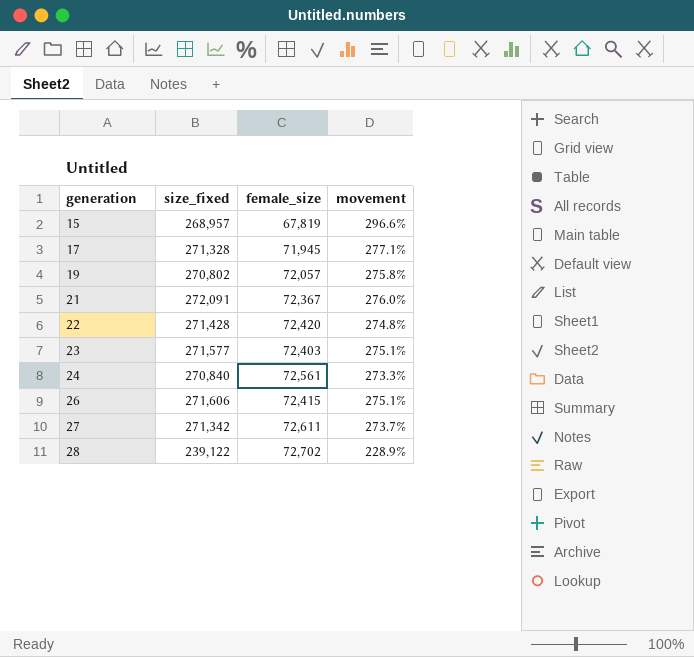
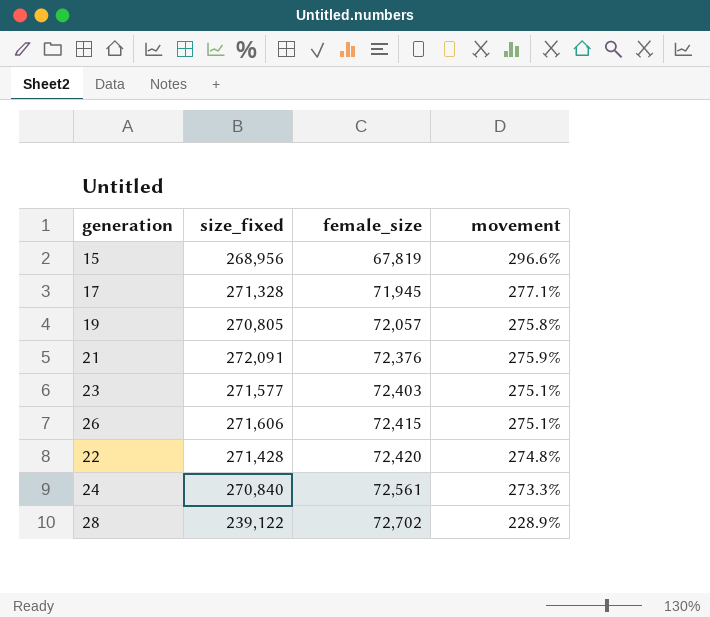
row order: generation ascending -> female_size ascending
row 27: 271,342 | 72,611 | 273.7% -> none
15 | size_fixed: 268,957 -> 268,956
19 | size_fixed: 270,802 -> 270,805
21 | female_size: 72,367 -> 72,376
21 | movement: 276.0% -> 275.9%

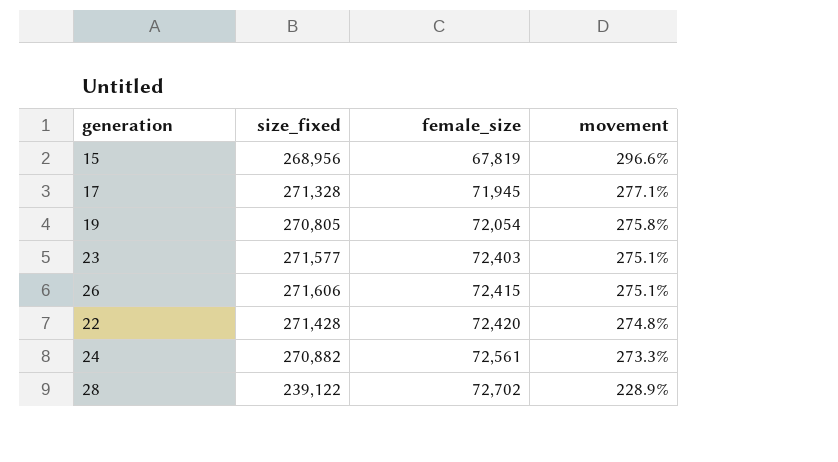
row 21: 272,091 | 72,376 | 275.9% -> none
19 | female_size: 72,057 -> 72,054
24 | size_fixed: 270,840 -> 270,882

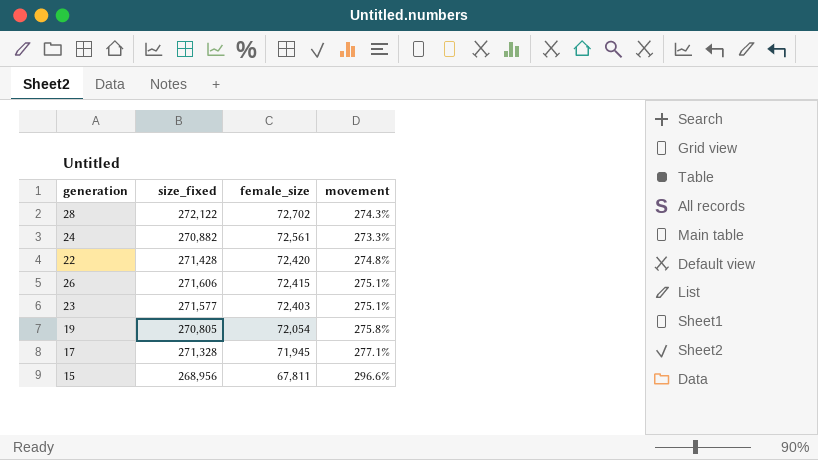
row order: female_size ascending -> female_size descending
28 | size_fixed: 239,122 -> 272,122
28 | movement: 228.9% -> 274.3%
15 | female_size: 67,819 -> 67,811

